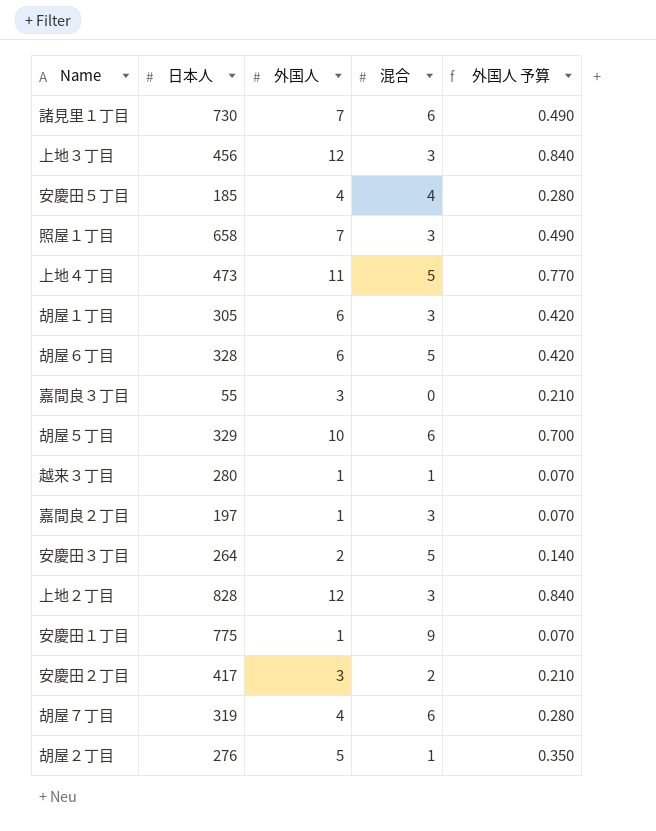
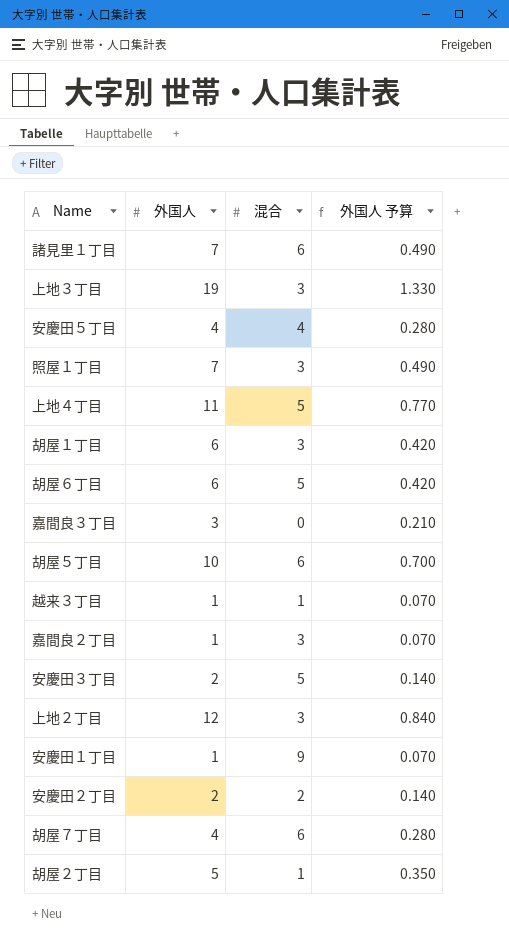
column 日本人 | position: 2 -> none
上地３丁目 | 外国人: 12 -> 19
上地３丁目 | 外国人 予算: 0.840 -> 1.330
安慶田２丁目 | 外国人: 3 -> 2
安慶田２丁目 | 外国人 予算: 0.210 -> 0.140

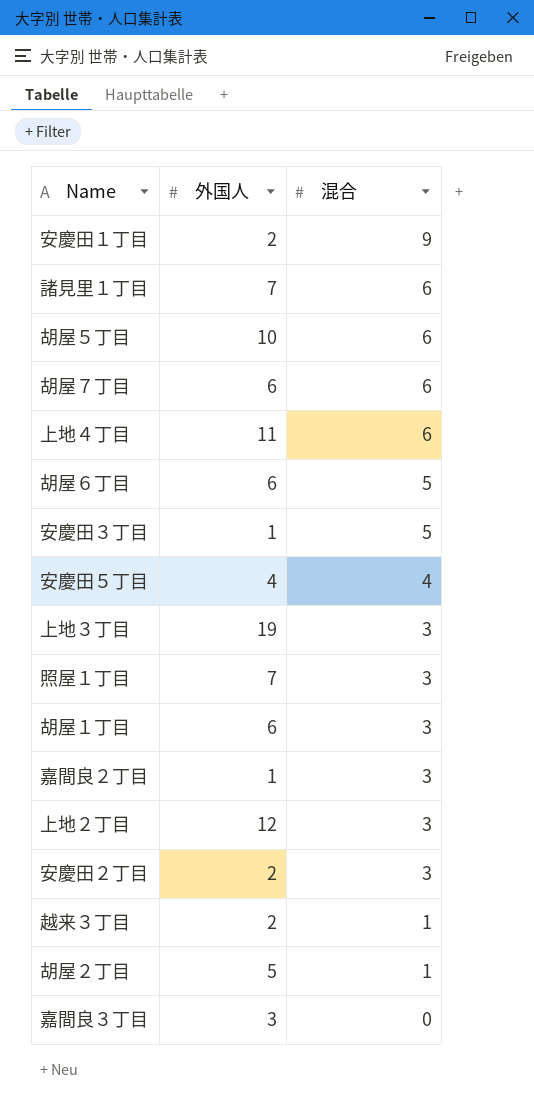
row order: none -> 混合 descending
column 外国人 予算 | formula: [外国人] * 0.07 -> none
安慶田１丁目 | 外国人: 1 -> 2
胡屋７丁目 | 外国人: 4 -> 6
上地４丁目 | 混合: 5 -> 6
安慶田３丁目 | 外国人: 2 -> 1
安慶田２丁目 | 混合: 2 -> 3
越来３丁目 | 外国人: 1 -> 2

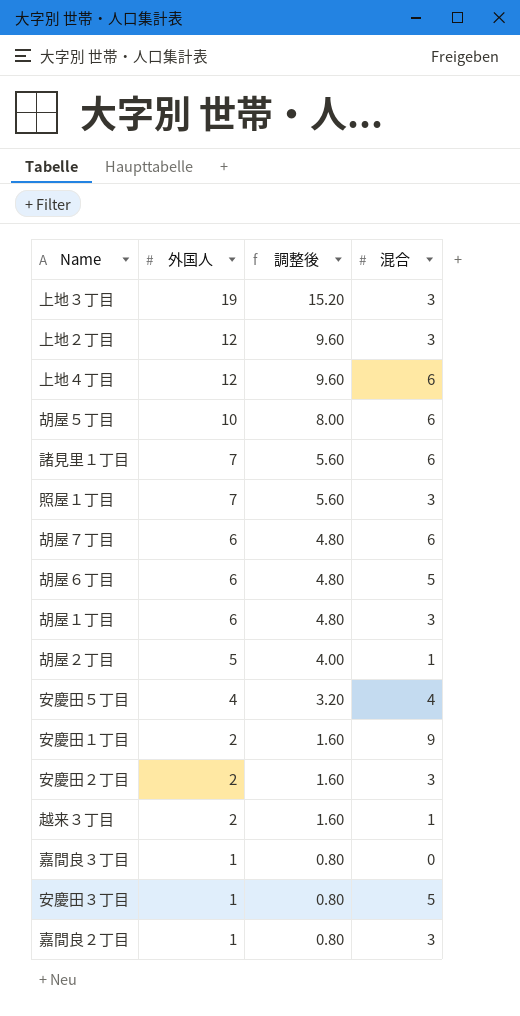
row order: 混合 descending -> 外国人 descending
column 調整後 | formula: none -> [外国人] * 0.8
上地４丁目 | 外国人: 11 -> 12
嘉間良３丁目 | 外国人: 3 -> 1

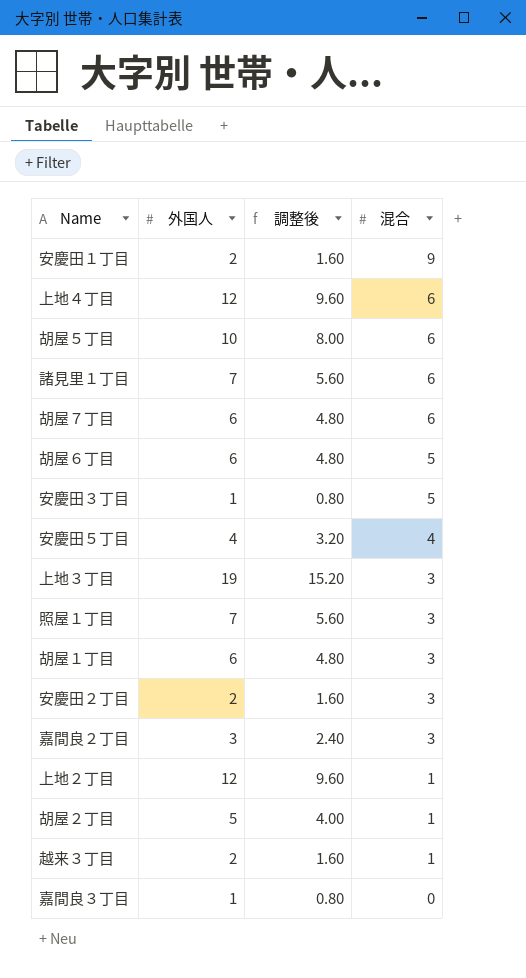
row order: 外国人 descending -> 混合 descending
嘉間良２丁目 | 外国人: 1 -> 3
嘉間良２丁目 | 調整後: 0.80 -> 2.40
上地２丁目 | 混合: 3 -> 1

